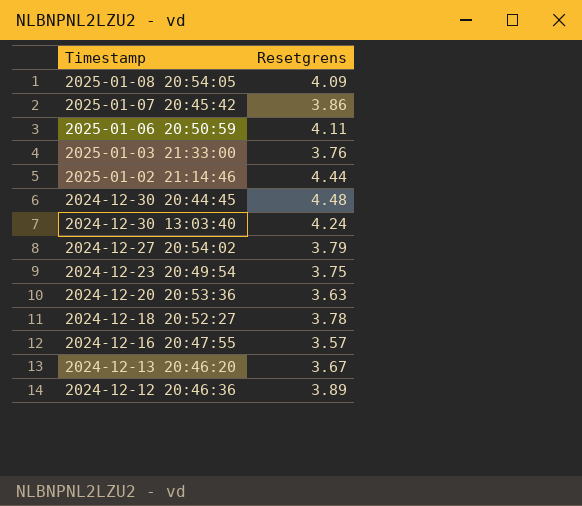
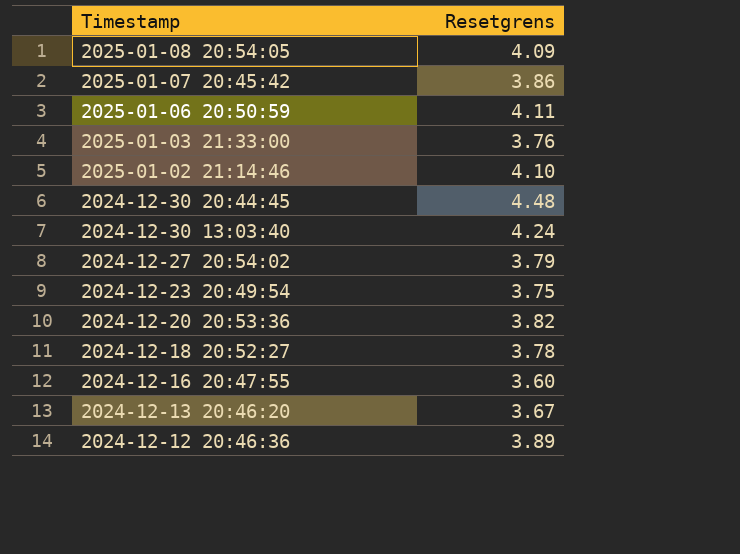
2025-01-02 21:14:46 | Resetgrens: 4.44 -> 4.10
2024-12-20 20:53:36 | Resetgrens: 3.63 -> 3.82
2024-12-16 20:47:55 | Resetgrens: 3.57 -> 3.60

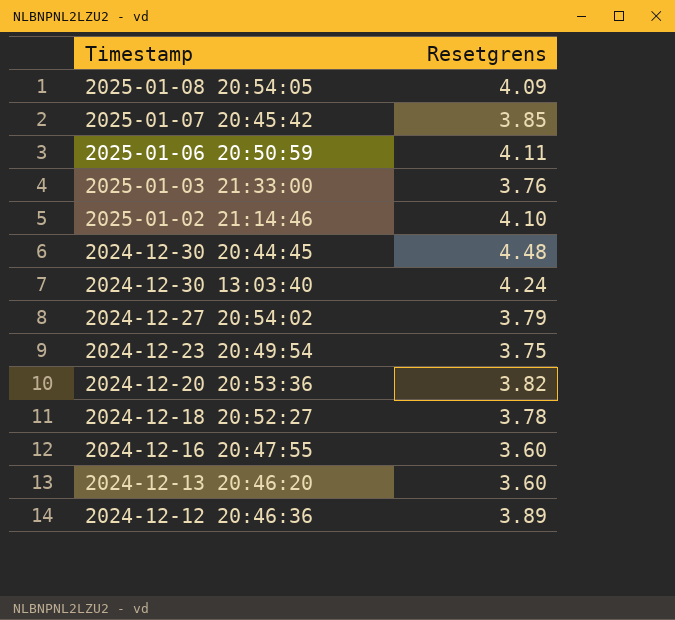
2025-01-07 20:45:42 | Resetgrens: 3.86 -> 3.85
2024-12-13 20:46:20 | Resetgrens: 3.67 -> 3.60

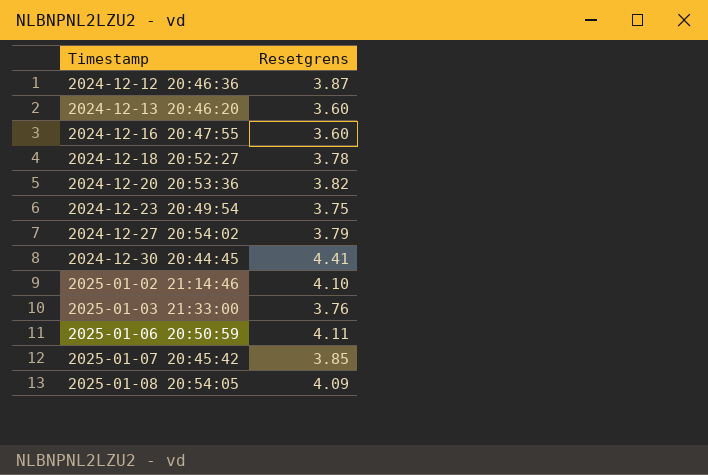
row order: Timestamp descending -> Timestamp ascending
row 2024-12-30 13:03:40: 4.24 -> none
2024-12-12 20:46:36 | Resetgrens: 3.89 -> 3.87
2024-12-30 20:44:45 | Resetgrens: 4.48 -> 4.41

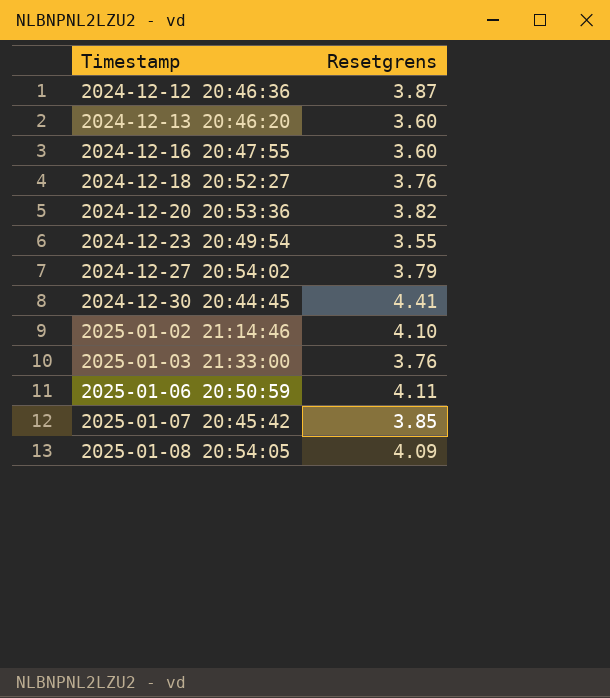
2024-12-18 20:52:27 | Resetgrens: 3.78 -> 3.76
2024-12-23 20:49:54 | Resetgrens: 3.75 -> 3.55

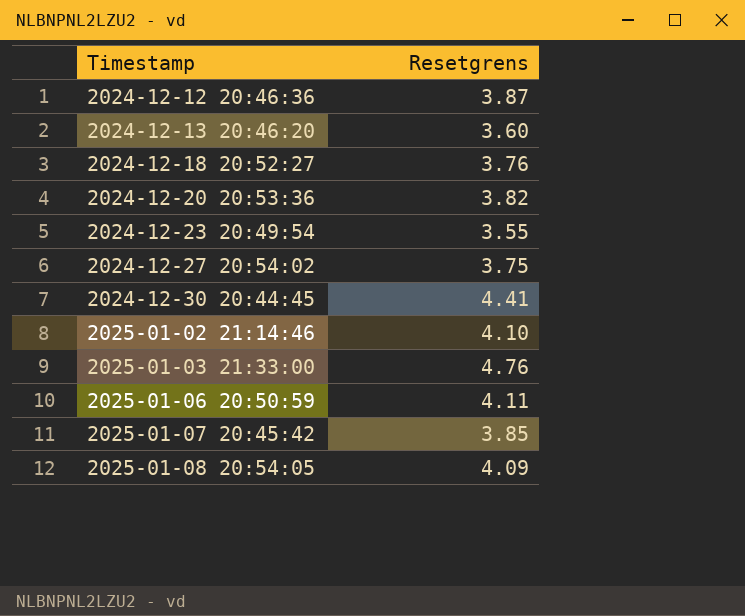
row 2024-12-16 20:47:55: 3.60 -> none
2024-12-27 20:54:02 | Resetgrens: 3.79 -> 3.75
2025-01-03 21:33:00 | Resetgrens: 3.76 -> 4.76

